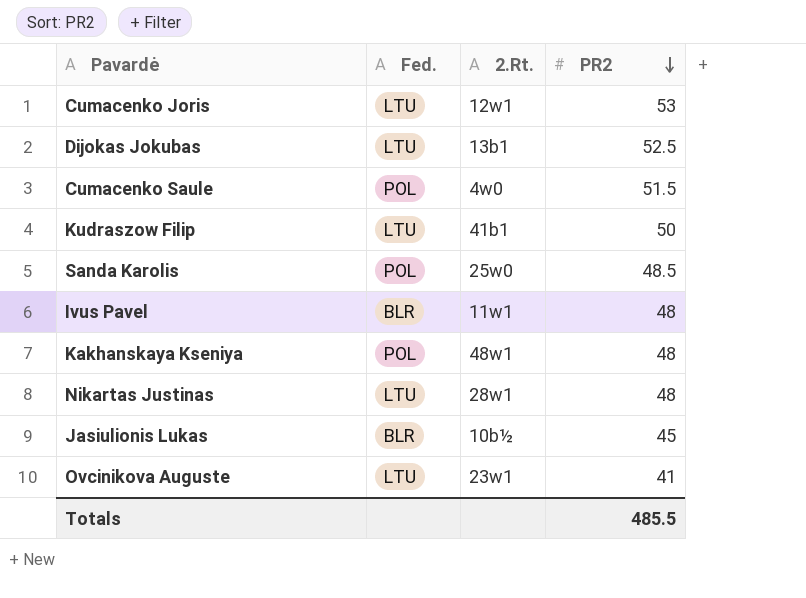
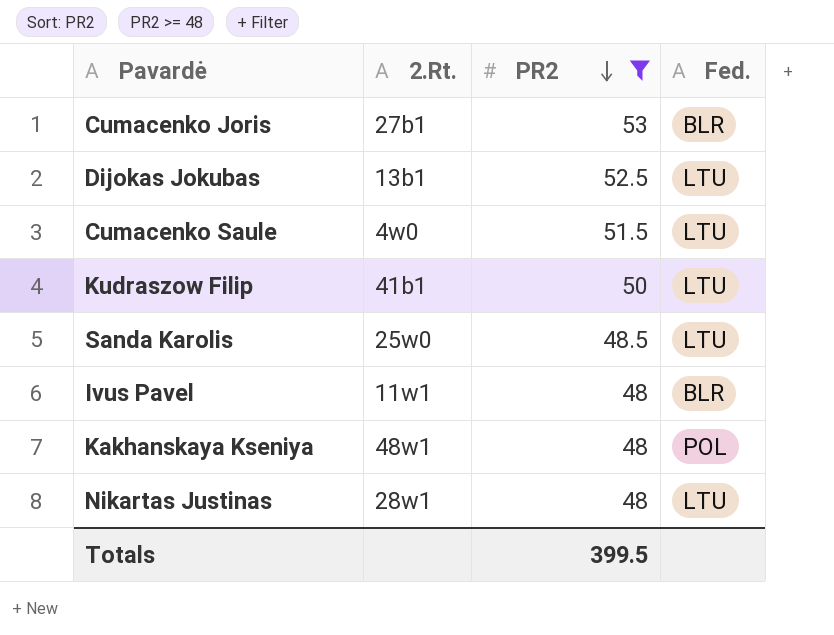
filter: none -> PR2 >= 48
column Fed. | position: 2 -> 4
Cumacenko Joris | 2.Rt.: 12w1 -> 27b1
Cumacenko Joris | Fed.: LTU -> BLR
Cumacenko Saule | Fed.: POL -> LTU
Sanda Karolis | Fed.: POL -> LTU
Totals | PR2: 485.5 -> 399.5

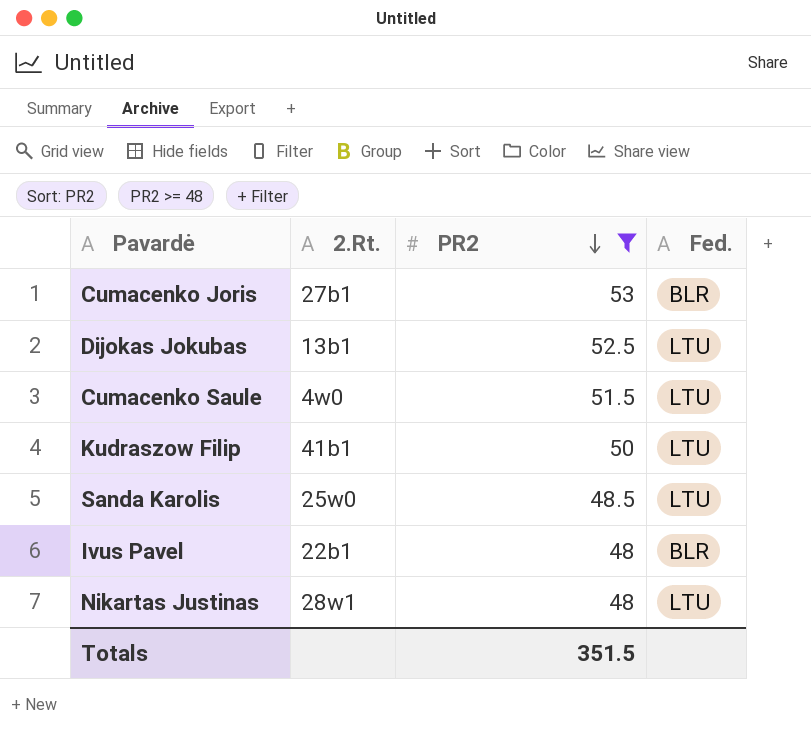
row Kakhanskaya Kseniya: 48w1 | 48 | POL -> none
Ivus Pavel | 2.Rt.: 11w1 -> 22b1
Totals | PR2: 399.5 -> 351.5

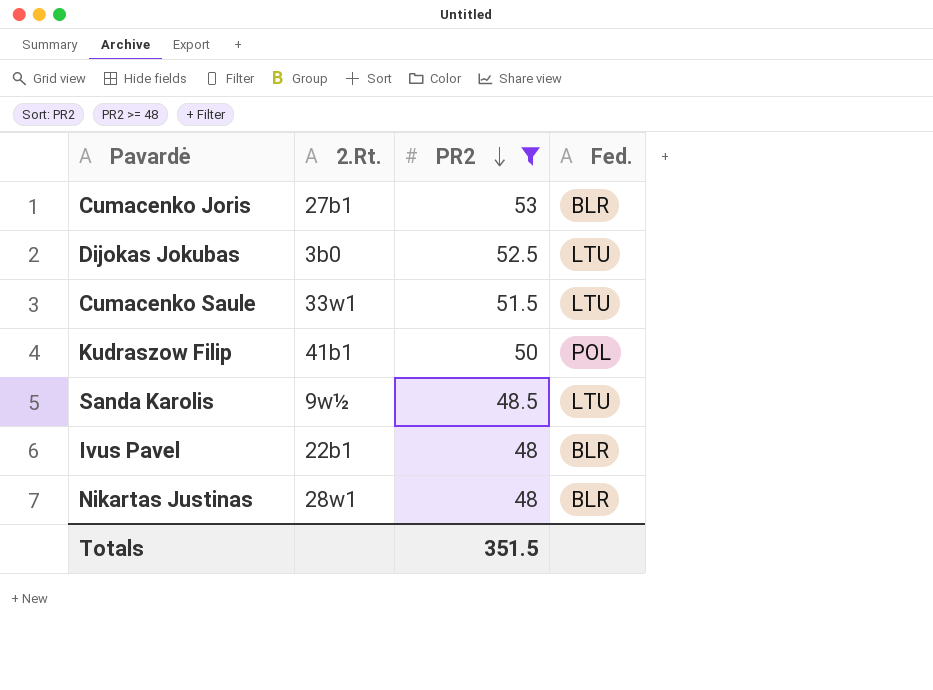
Dijokas Jokubas | 2.Rt.: 13b1 -> 3b0
Cumacenko Saule | 2.Rt.: 4w0 -> 33w1
Kudraszow Filip | Fed.: LTU -> POL
Sanda Karolis | 2.Rt.: 25w0 -> 9w½
Nikartas Justinas | Fed.: LTU -> BLR

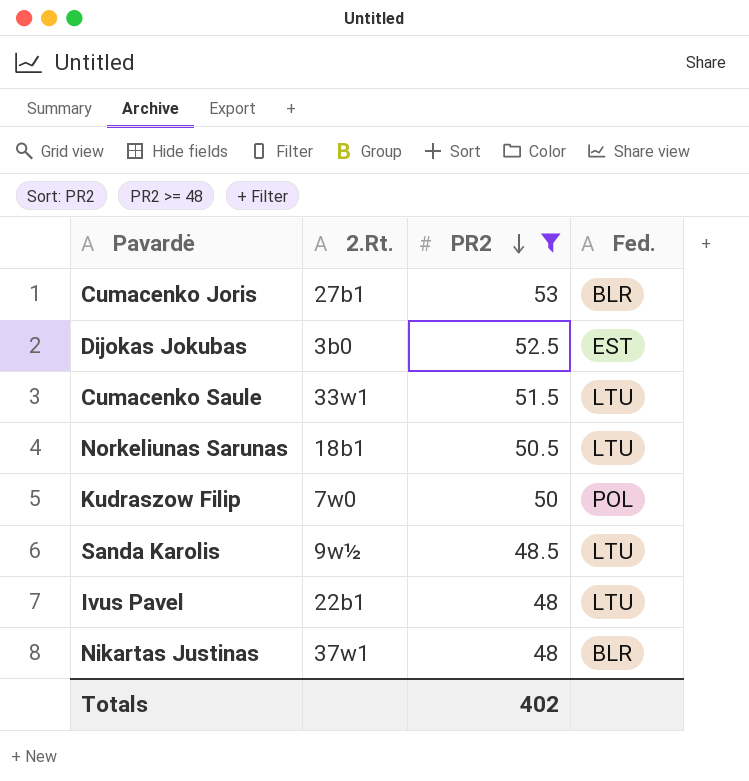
Dijokas Jokubas | Fed.: LTU -> EST
row Norkeliunas Sarunas: none -> 18b1 | 50.5 | LTU
Kudraszow Filip | 2.Rt.: 41b1 -> 7w0
Ivus Pavel | Fed.: BLR -> LTU
Nikartas Justinas | 2.Rt.: 28w1 -> 37w1
Totals | PR2: 351.5 -> 402

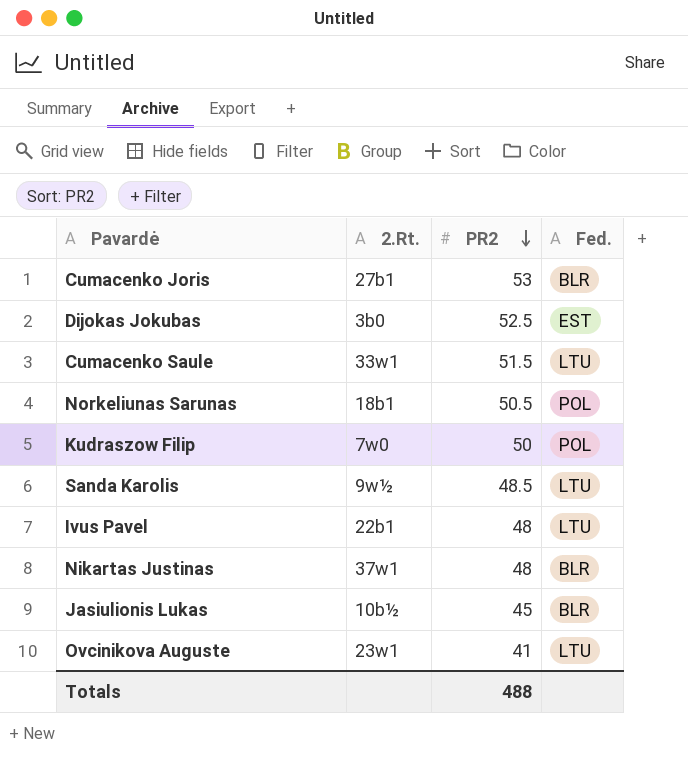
filter: PR2 >= 48 -> none
Norkeliunas Sarunas | Fed.: LTU -> POL
Totals | PR2: 402 -> 488

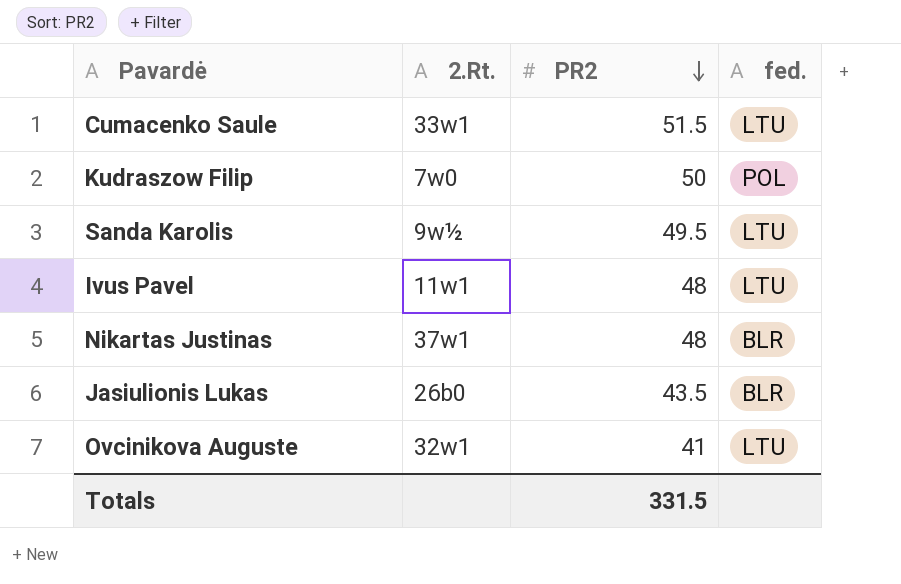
column name: Fed. -> fed.
row Cumacenko Joris: 27b1 | 53 | BLR -> none
row Dijokas Jokubas: 3b0 | 52.5 | EST -> none
row Norkeliunas Sarunas: 18b1 | 50.5 | POL -> none
Sanda Karolis | PR2: 48.5 -> 49.5
Ivus Pavel | 2.Rt.: 22b1 -> 11w1
Jasiulionis Lukas | 2.Rt.: 10b½ -> 26b0
Jasiulionis Lukas | PR2: 45 -> 43.5
Ovcinikova Auguste | 2.Rt.: 23w1 -> 32w1
Totals | PR2: 488 -> 331.5

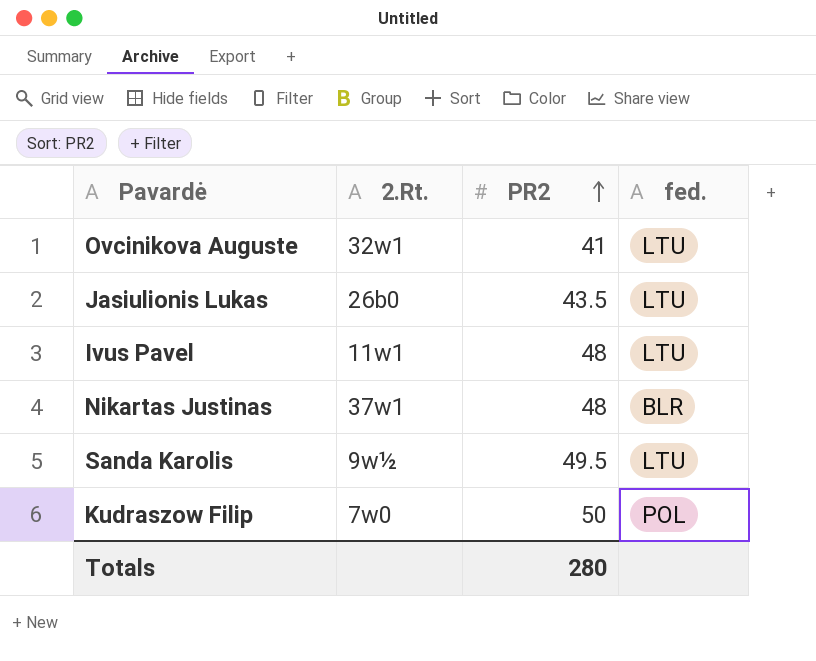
row order: PR2 descending -> PR2 ascending
row Cumacenko Saule: 33w1 | 51.5 | LTU -> none
Jasiulionis Lukas | fed.: BLR -> LTU
Totals | PR2: 331.5 -> 280

